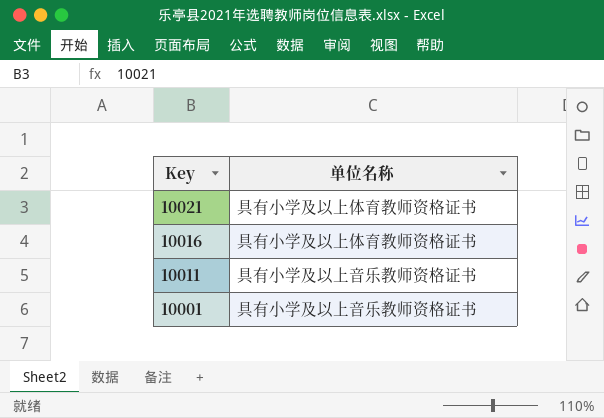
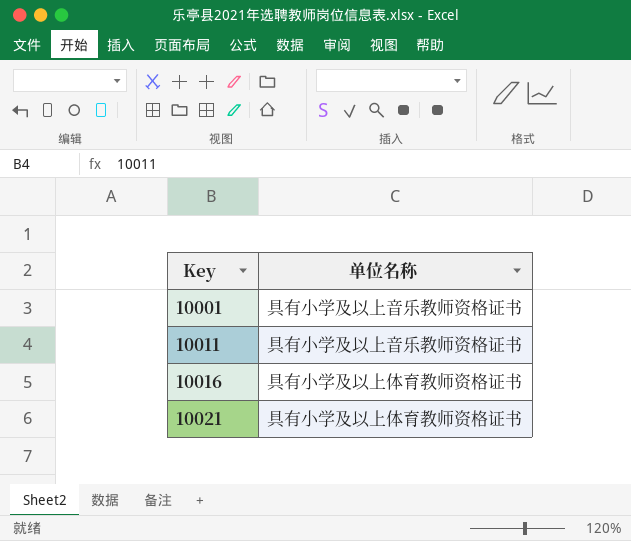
row order: Key descending -> Key ascending

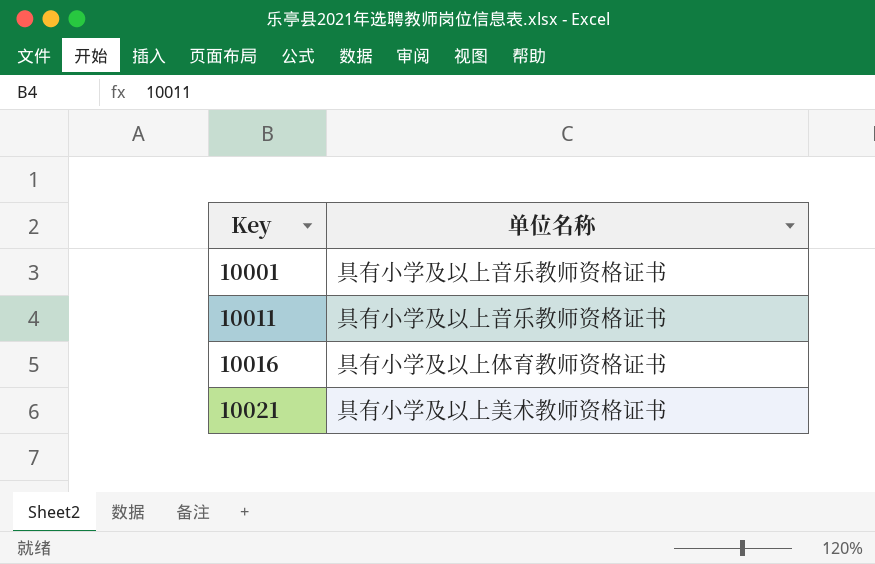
10021 | 单位名称: 具有小学及以上体育教师资格证书 -> 具有小学及以上美术教师资格证书

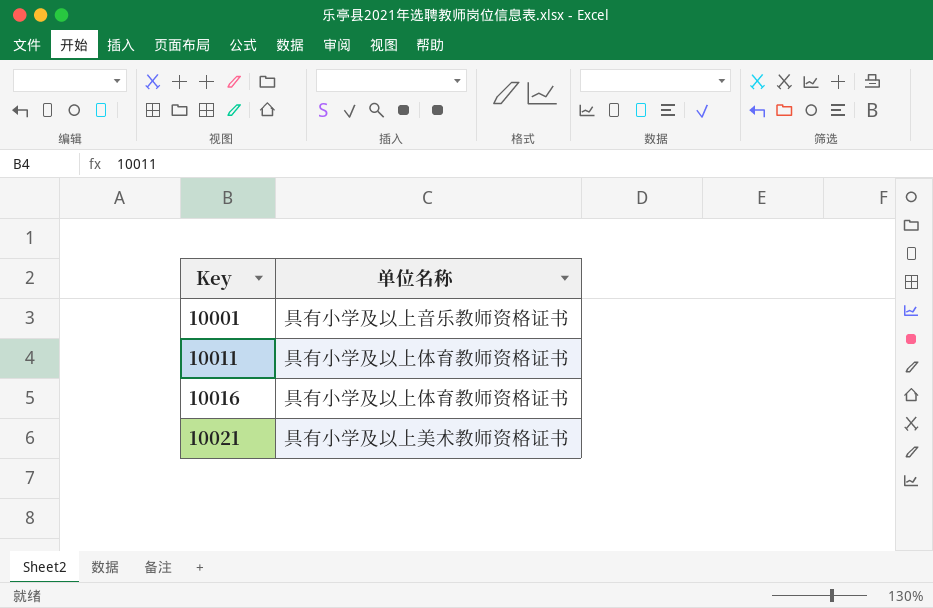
10011 | 单位名称: 具有小学及以上音乐教师资格证书 -> 具有小学及以上体育教师资格证书

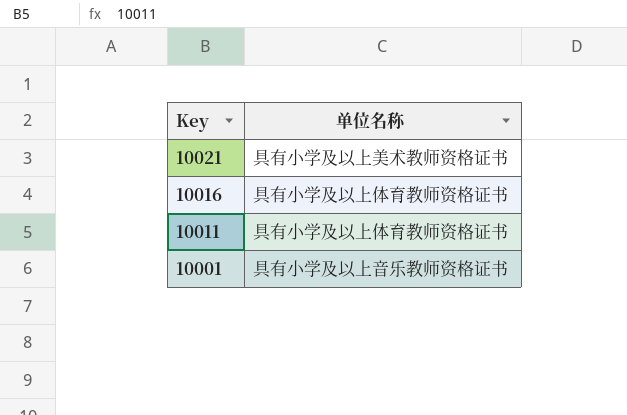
row order: Key ascending -> Key descending

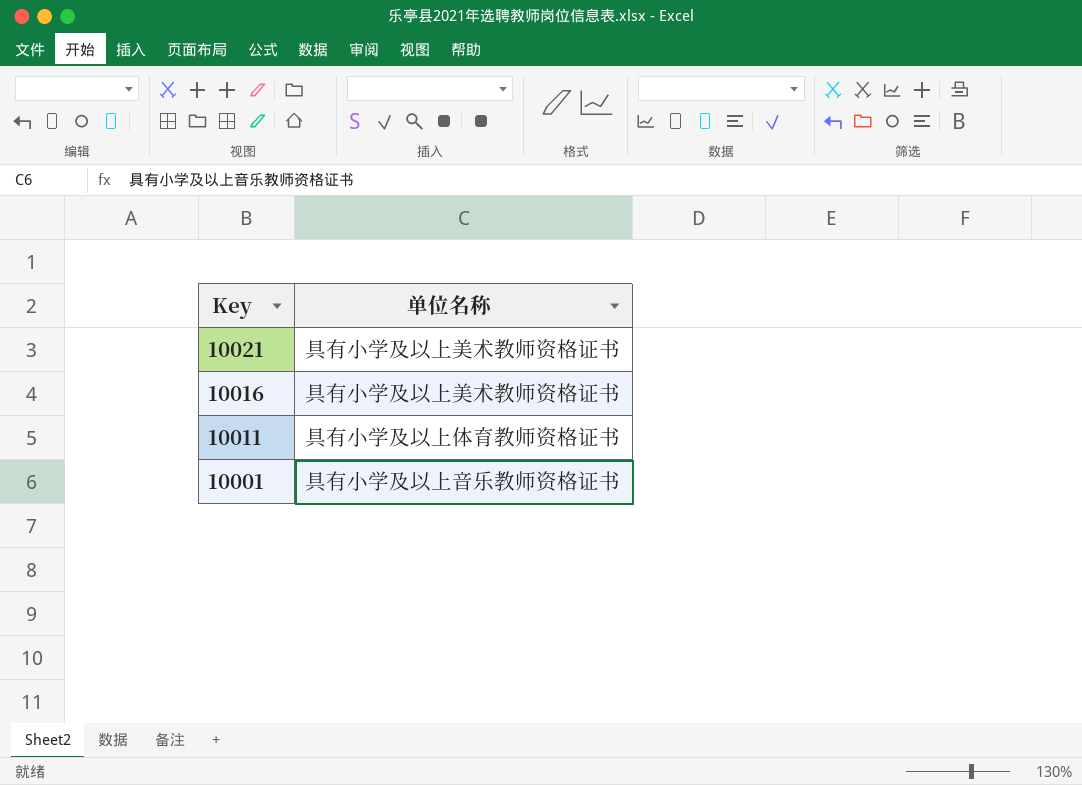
10016 | 单位名称: 具有小学及以上体育教师资格证书 -> 具有小学及以上美术教师资格证书

